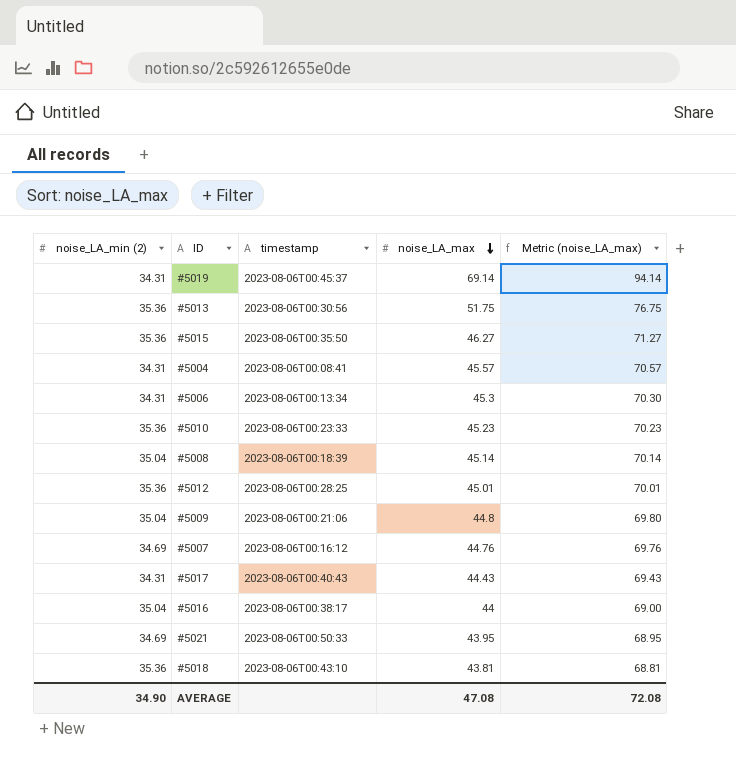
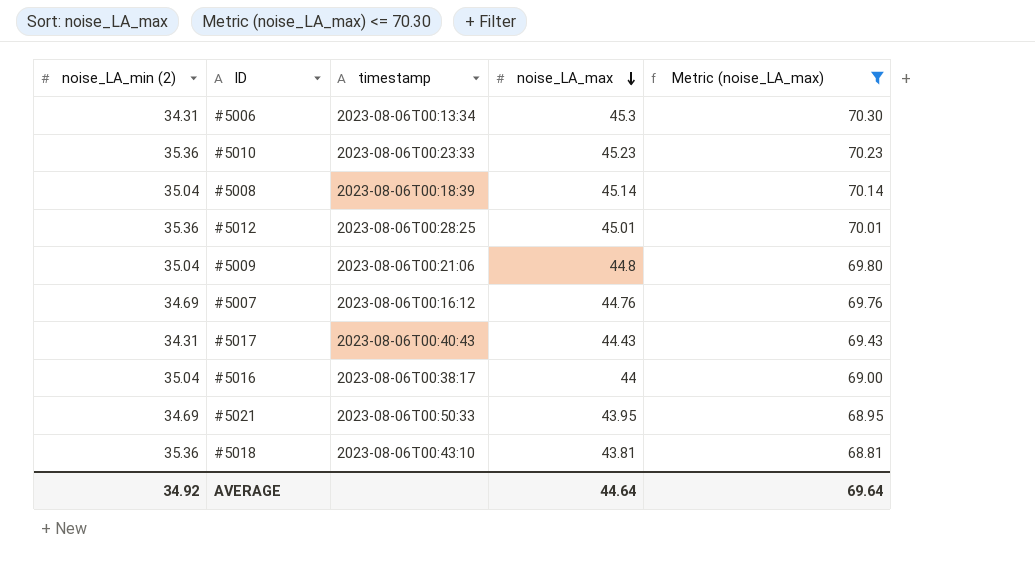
filter: none -> Metric (noise_LA_max) <= 70.30
AVERAGE | noise_LA_min (2): 34.90 -> 34.92
AVERAGE | noise_LA_max: 47.08 -> 44.64
AVERAGE | Metric (noise_LA_max): 72.08 -> 69.64

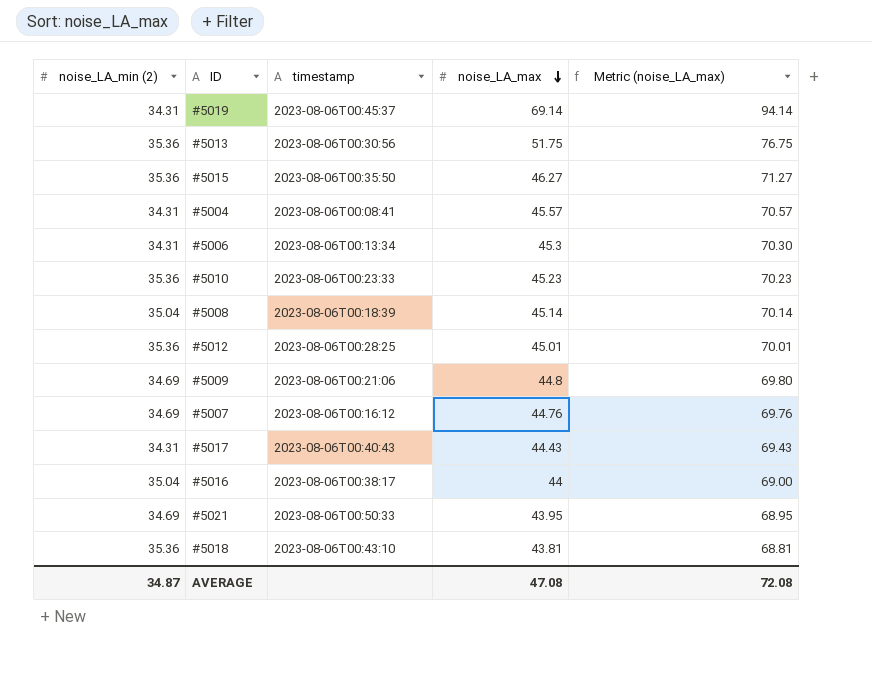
filter: Metric (noise_LA_max) <= 70.30 -> none
#5009 | noise_LA_min (2): 35.04 -> 34.69
AVERAGE | noise_LA_min (2): 34.92 -> 34.87
AVERAGE | noise_LA_max: 44.64 -> 47.08
AVERAGE | Metric (noise_LA_max): 69.64 -> 72.08

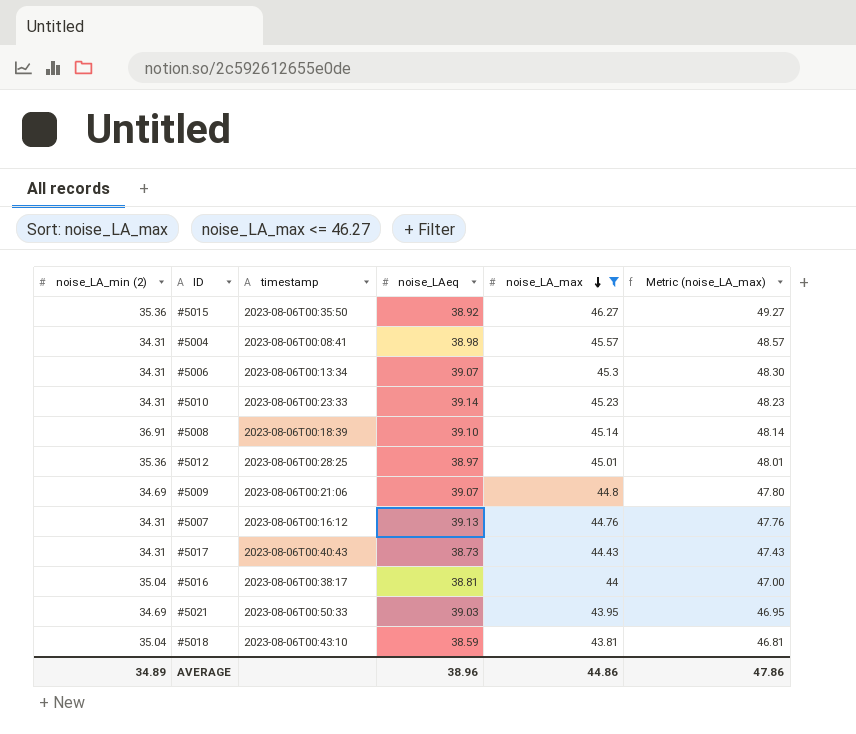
filter: none -> noise_LA_max <= 46.27
column noise_LAeq | position: none -> 4
column Metric (noise_LA_max) | formula: [noise_LA_max] + 25 -> [noise_LA_max] + 3
#5010 | noise_LA_min (2): 35.36 -> 34.31
#5008 | noise_LA_min (2): 35.04 -> 36.91
#5007 | noise_LA_min (2): 34.69 -> 34.31
#5018 | noise_LA_min (2): 35.36 -> 35.04
AVERAGE | noise_LA_min (2): 34.87 -> 34.89
AVERAGE | noise_LA_max: 47.08 -> 44.86
AVERAGE | Metric (noise_LA_max): 72.08 -> 47.86

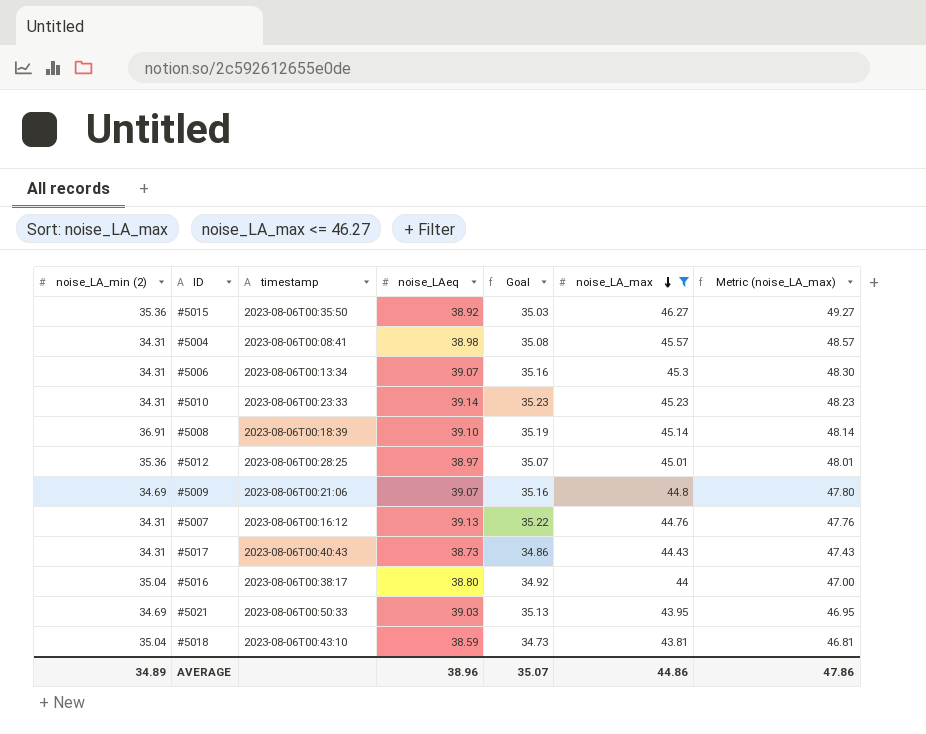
column Goal | formula: none -> [noise_LAeq] * 0.9
#5016 | noise_LAeq: 38.81 -> 38.80

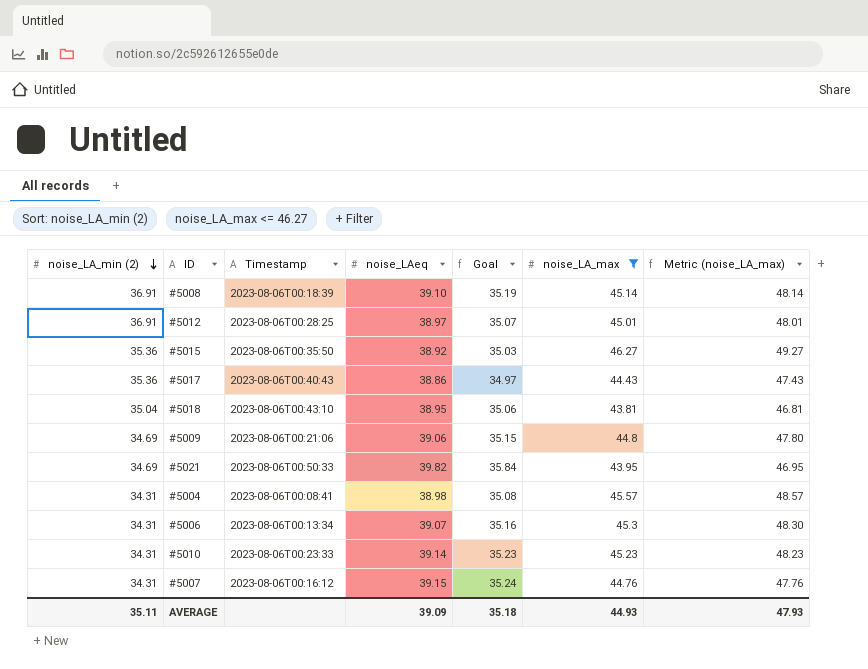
row order: noise_LA_max descending -> noise_LA_min (2) descending
column name: timestamp -> Timestamp
row #5016: 35.04 | 2023-08-06T00:38:17 | 38.80 | 34.92 | 44 | 47.00 -> none
#5012 | noise_LA_min (2): 35.36 -> 36.91
#5017 | noise_LA_min (2): 34.31 -> 35.36
#5017 | noise_LAeq: 38.73 -> 38.86
#5017 | Goal: 34.86 -> 34.97
#5018 | noise_LAeq: 38.59 -> 38.95
#5018 | Goal: 34.73 -> 35.06
#5009 | noise_LAeq: 39.07 -> 39.06
#5009 | Goal: 35.16 -> 35.15
#5021 | noise_LAeq: 39.03 -> 39.82
#5021 | Goal: 35.13 -> 35.84
#5007 | noise_LAeq: 39.13 -> 39.15
#5007 | Goal: 35.22 -> 35.24
AVERAGE | noise_LA_min (2): 34.89 -> 35.11
AVERAGE | noise_LAeq: 38.96 -> 39.09
AVERAGE | Goal: 35.07 -> 35.18
AVERAGE | noise_LA_max: 44.86 -> 44.93
AVERAGE | Metric (noise_LA_max): 47.86 -> 47.93

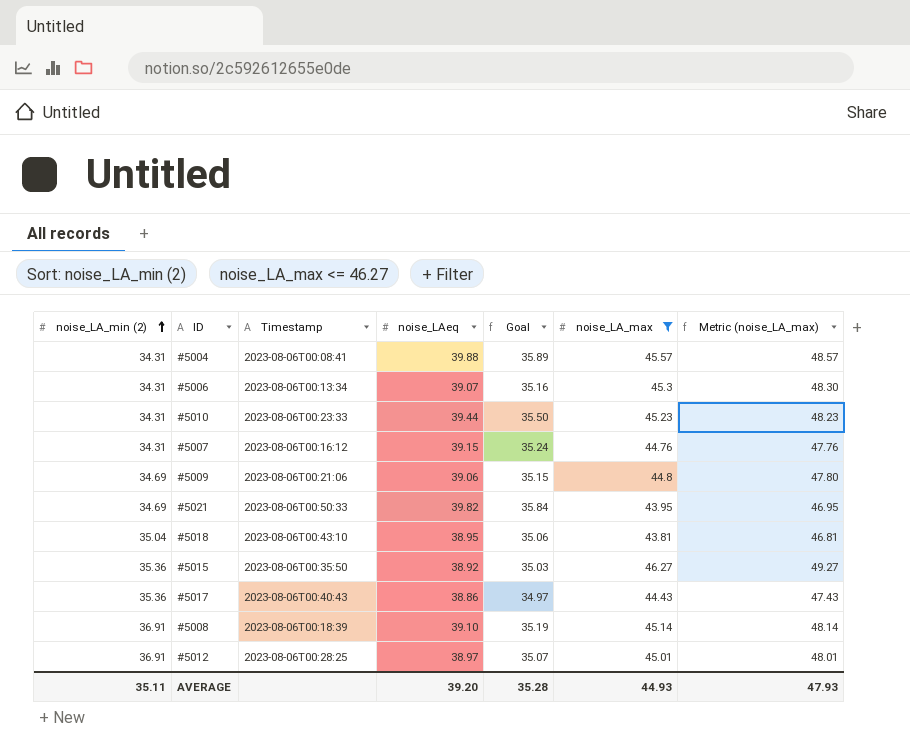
row order: noise_LA_min (2) descending -> noise_LA_min (2) ascending
#5004 | noise_LAeq: 38.98 -> 39.88
#5004 | Goal: 35.08 -> 35.89
#5010 | noise_LAeq: 39.14 -> 39.44
#5010 | Goal: 35.23 -> 35.50
AVERAGE | noise_LAeq: 39.09 -> 39.20
AVERAGE | Goal: 35.18 -> 35.28

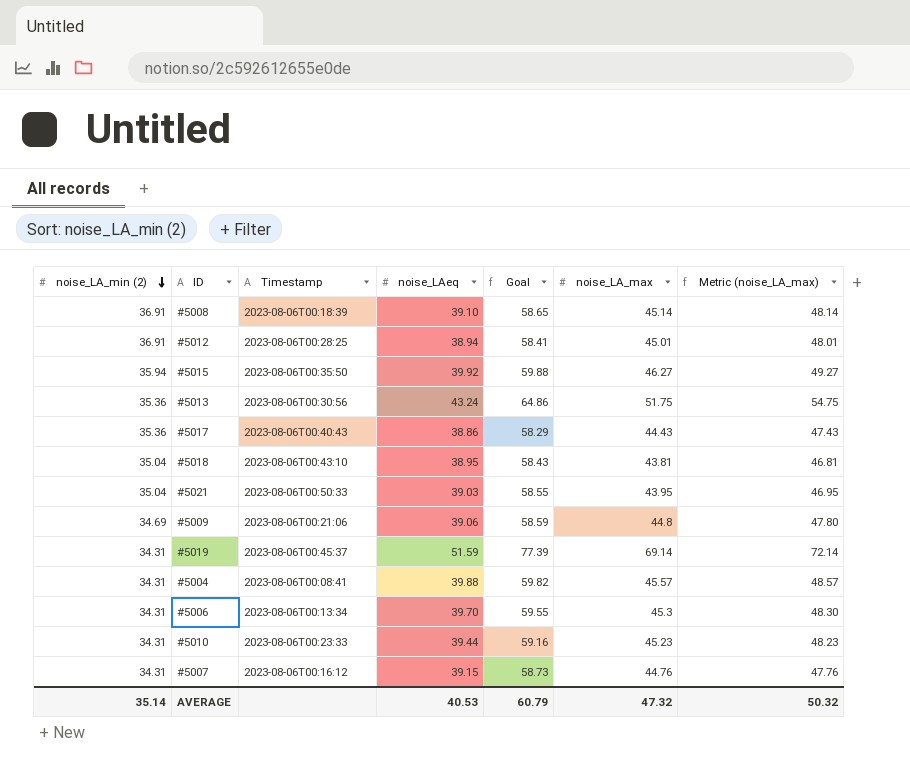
filter: noise_LA_max <= 46.27 -> none
row order: noise_LA_min (2) ascending -> noise_LA_min (2) descending
column Goal | formula: [noise_LAeq] * 0.9 -> [noise_LAeq] * 1.5
#5012 | noise_LAeq: 38.97 -> 38.94
#5015 | noise_LA_min (2): 35.36 -> 35.94
#5015 | noise_LAeq: 38.92 -> 39.92
#5021 | noise_LA_min (2): 34.69 -> 35.04
#5021 | noise_LAeq: 39.82 -> 39.03
#5006 | noise_LAeq: 39.07 -> 39.70
AVERAGE | noise_LA_min (2): 35.11 -> 35.14
AVERAGE | noise_LAeq: 39.20 -> 40.53
AVERAGE | Goal: 35.28 -> 60.79
AVERAGE | noise_LA_max: 44.93 -> 47.32
AVERAGE | Metric (noise_LA_max): 47.93 -> 50.32

